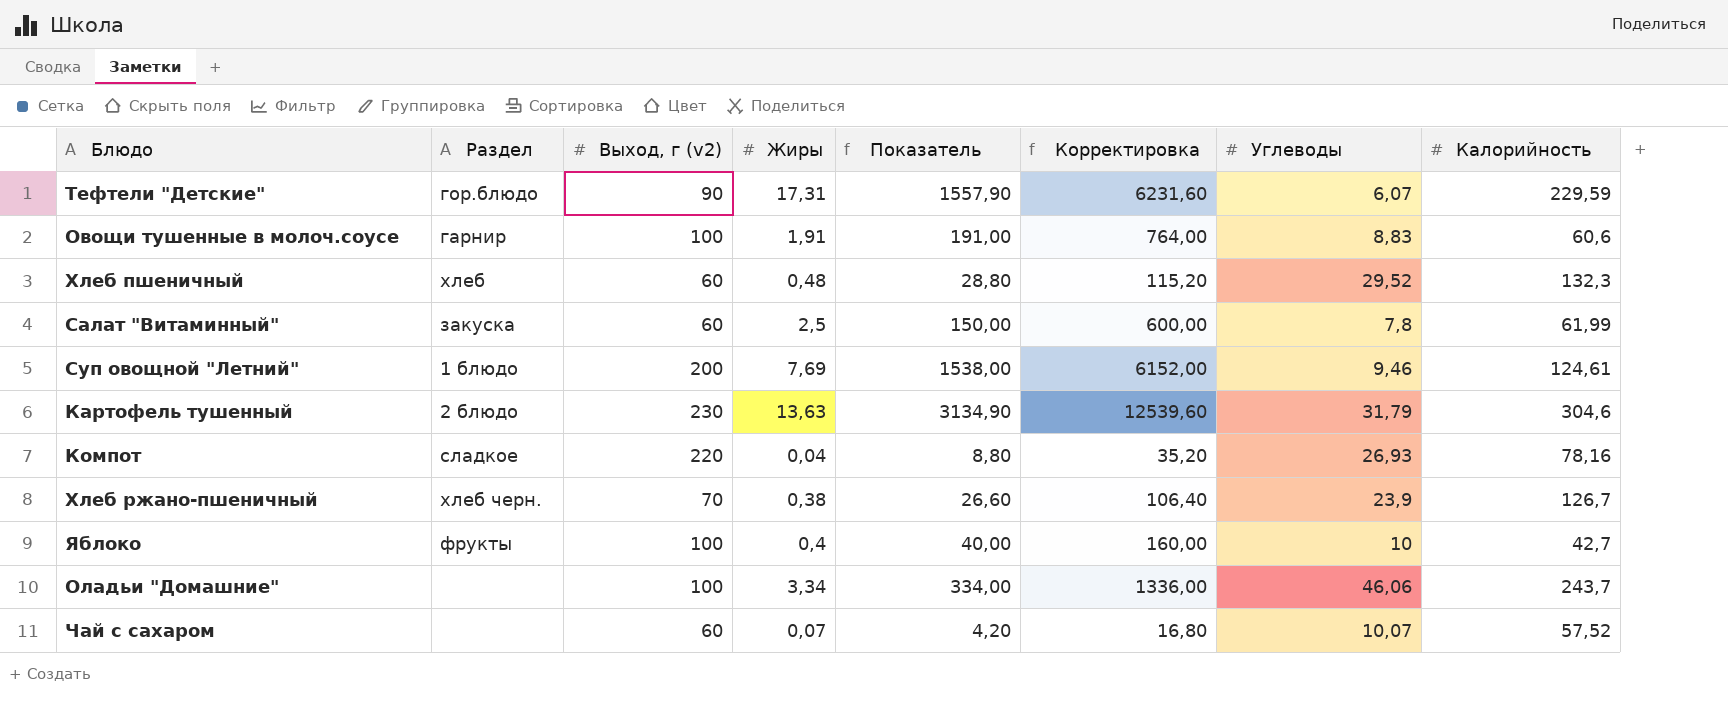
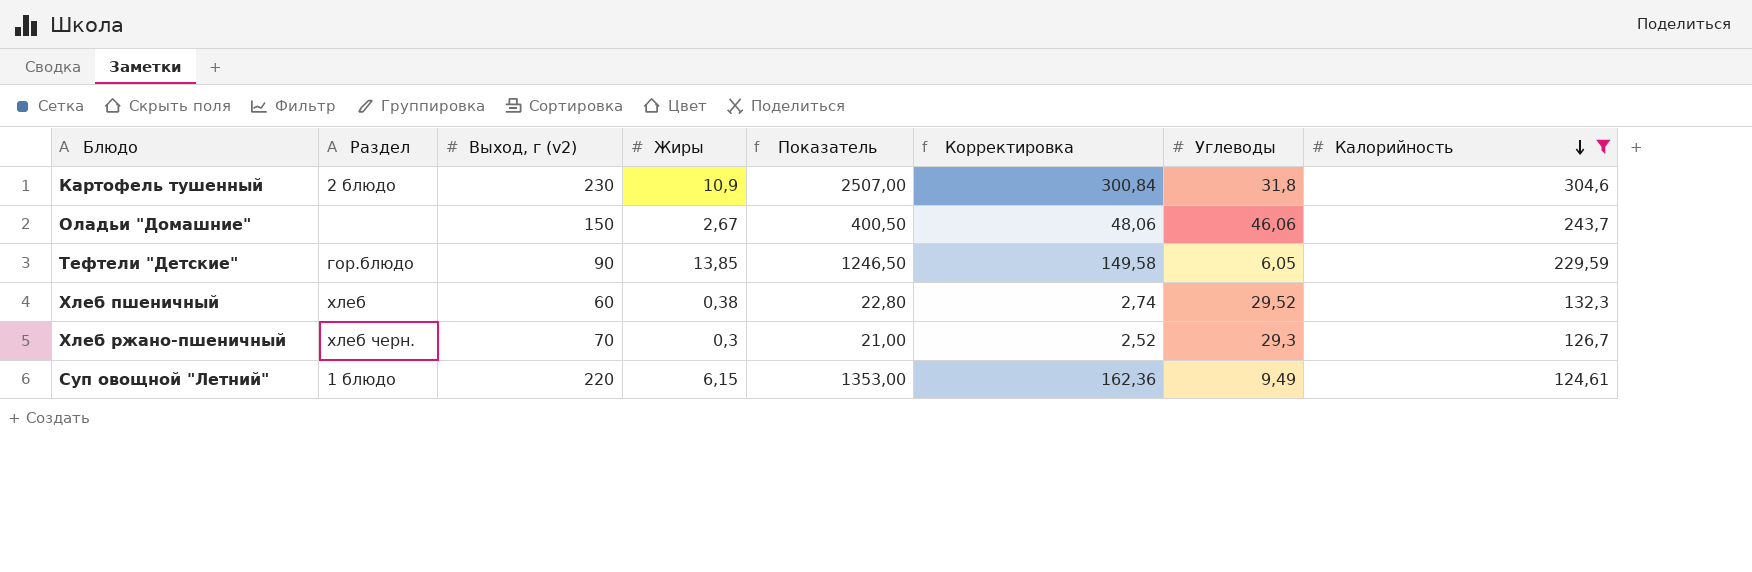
filter: none -> Калорийность >= 124,61
row order: none -> Калорийность descending
column Корректировка | formula: [Показатель] * 4 -> [Показатель] * 0,12
Картофель тушенный | Жиры: 13,63 -> 10,9
Картофель тушенный | Показатель: 3134,90 -> 2507,00
Картофель тушенный | Углеводы: 31,79 -> 31,8
Оладьи "Домашние" | Выход, г (v2): 100 -> 150
Оладьи "Домашние" | Жиры: 3,34 -> 2,67
Оладьи "Домашние" | Показатель: 334,00 -> 400,50
Тефтели "Детские" | Жиры: 17,31 -> 13,85
Тефтели "Детские" | Показатель: 1557,90 -> 1246,50
Тефтели "Детские" | Углеводы: 6,07 -> 6,05
Хлеб пшеничный | Жиры: 0,48 -> 0,38
Хлеб пшеничный | Показатель: 28,80 -> 22,80
Хлеб ржано-пшеничный | Жиры: 0,38 -> 0,3
Хлеб ржано-пшеничный | Показатель: 26,60 -> 21,00
Хлеб ржано-пшеничный | Углеводы: 23,9 -> 29,3
Суп овощной "Летний" | Выход, г (v2): 200 -> 220
Суп овощной "Летний" | Жиры: 7,69 -> 6,15
Суп овощной "Летний" | Показатель: 1538,00 -> 1353,00
Суп овощной "Летний" | Углеводы: 9,46 -> 9,49

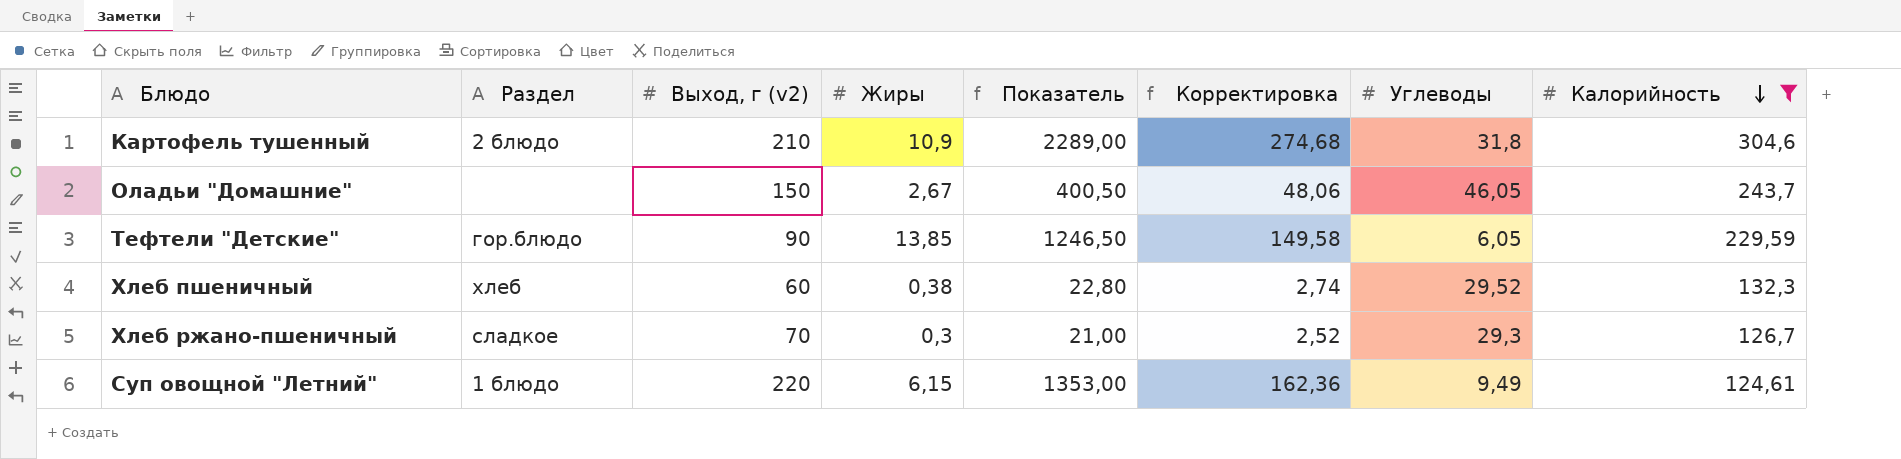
Картофель тушенный | Выход, г (v2): 230 -> 210
Картофель тушенный | Показатель: 2507,00 -> 2289,00
Картофель тушенный | Корректировка: 300,84 -> 274,68
Оладьи "Домашние" | Углеводы: 46,06 -> 46,05
Хлеб ржано-пшеничный | Раздел: хлеб черн. -> сладкое

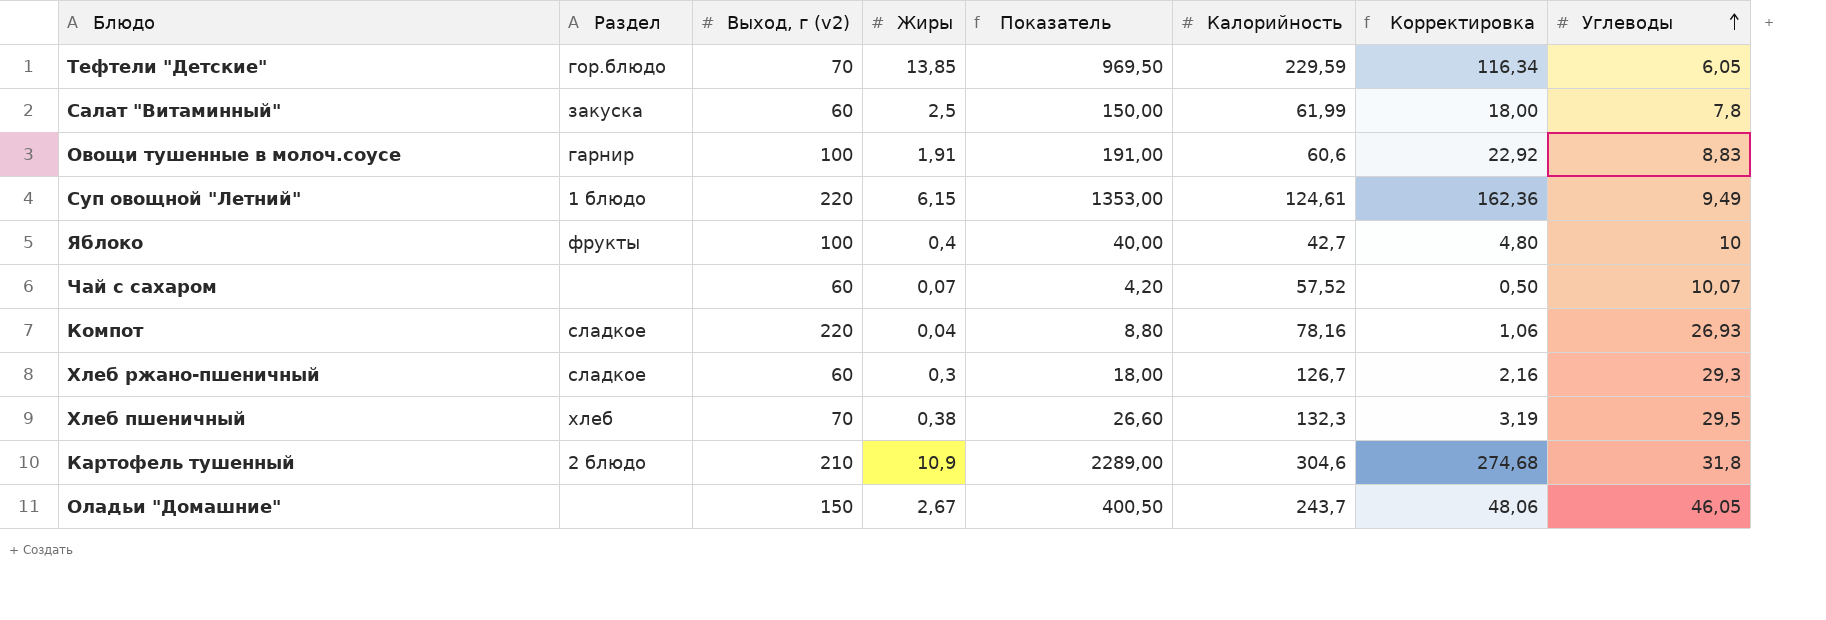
filter: Калорийность >= 124,61 -> none
row order: Калорийность descending -> Углеводы ascending
column Калорийность | position: 8 -> 6
Тефтели "Детские" | Выход, г (v2): 90 -> 70
Тефтели "Детские" | Показатель: 1246,50 -> 969,50
Тефтели "Детские" | Корректировка: 149,58 -> 116,34
Хлеб ржано-пшеничный | Выход, г (v2): 70 -> 60
Хлеб ржано-пшеничный | Показатель: 21,00 -> 18,00
Хлеб ржано-пшеничный | Корректировка: 2,52 -> 2,16
Хлеб пшеничный | Выход, г (v2): 60 -> 70
Хлеб пшеничный | Показатель: 22,80 -> 26,60
Хлеб пшеничный | Корректировка: 2,74 -> 3,19
Хлеб пшеничный | Углеводы: 29,52 -> 29,5

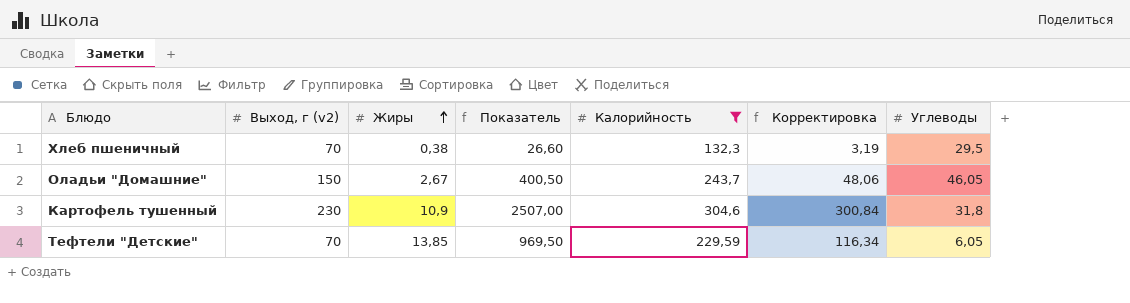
filter: none -> Калорийность >= 132,3
row order: Углеводы ascending -> Жиры ascending
column Раздел | position: 2 -> none
Картофель тушенный | Выход, г (v2): 210 -> 230
Картофель тушенный | Показатель: 2289,00 -> 2507,00
Картофель тушенный | Корректировка: 274,68 -> 300,84

